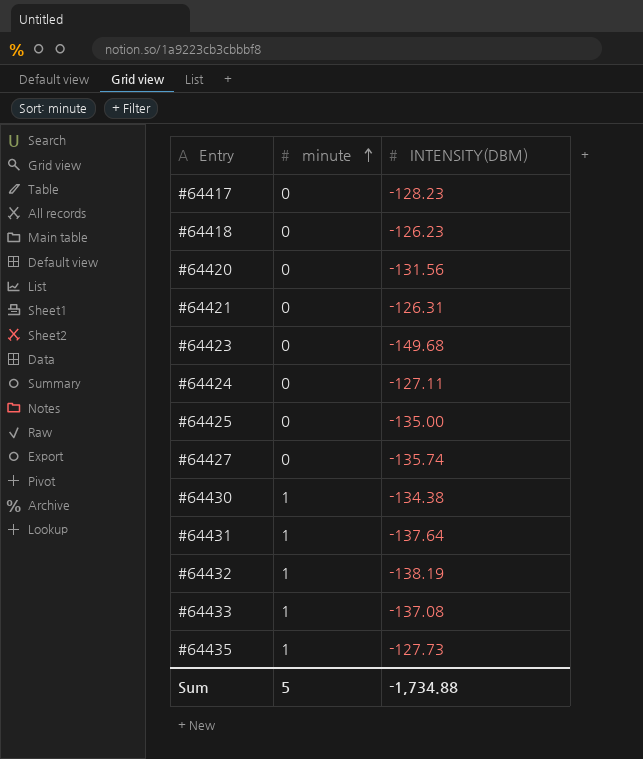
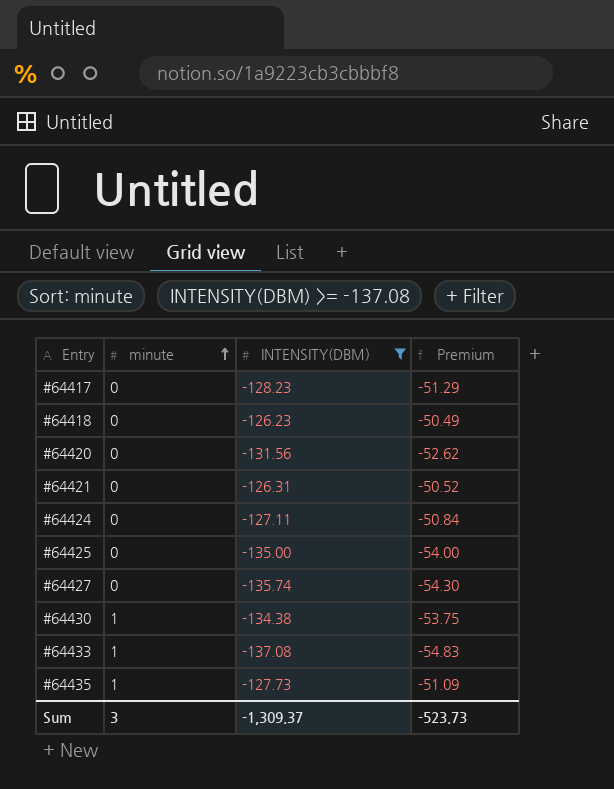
filter: none -> INTENSITY(DBM) >= -137.08
column Premium | formula: none -> [INTENSITY(DBM)] * 0.4
Sum | minute: 5 -> 3
Sum | INTENSITY(DBM): -1,734.88 -> -1,309.37

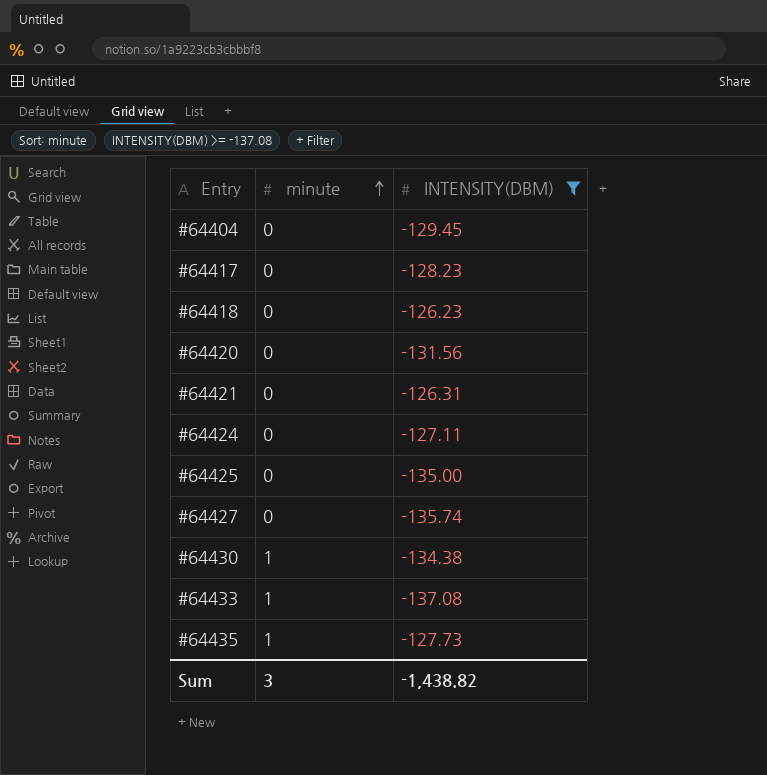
column Premium | formula: [INTENSITY(DBM)] * 0.4 -> none
row #64404: none -> 0 | -129.45
Sum | INTENSITY(DBM): -1,309.37 -> -1,438.82

